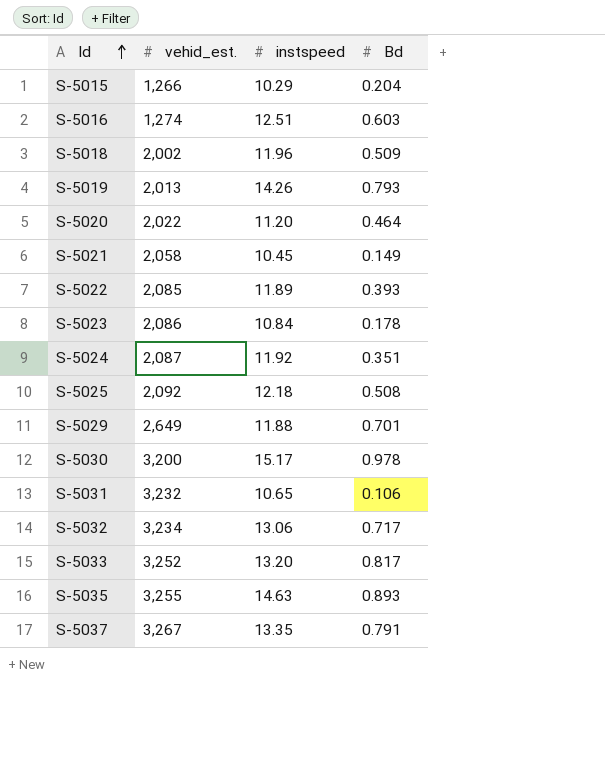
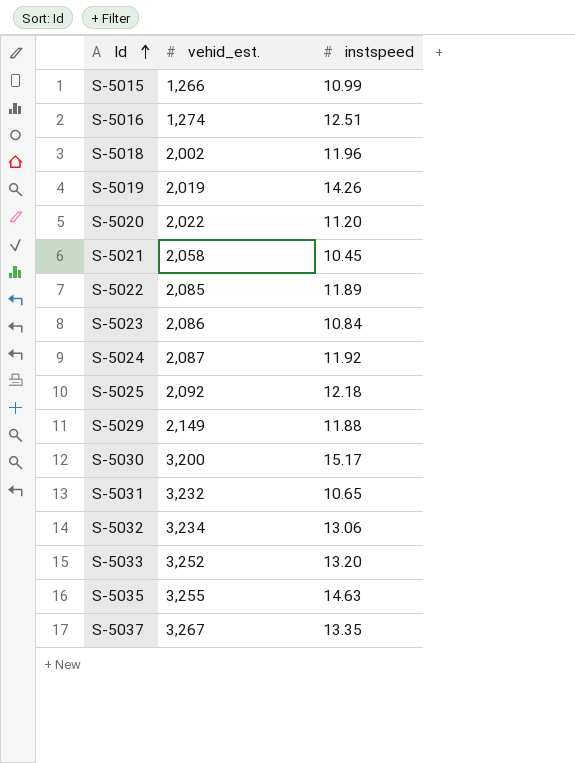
column Bd | position: 4 -> none
S-5015 | instspeed: 10.29 -> 10.99
S-5019 | vehid_est.: 2,013 -> 2,019
S-5029 | vehid_est.: 2,649 -> 2,149

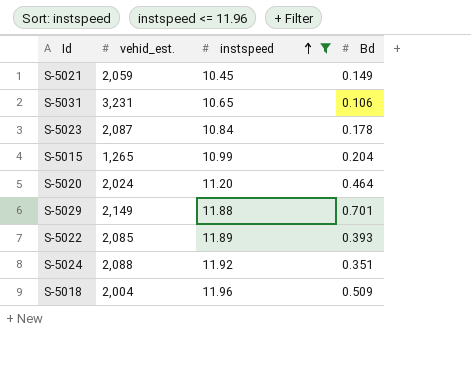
filter: none -> instspeed <= 11.96
row order: Id ascending -> instspeed ascending
column Bd | position: none -> 4
S-5021 | vehid_est.: 2,058 -> 2,059
S-5031 | vehid_est.: 3,232 -> 3,231
S-5023 | vehid_est.: 2,086 -> 2,087
S-5015 | vehid_est.: 1,266 -> 1,265
S-5020 | vehid_est.: 2,022 -> 2,024
S-5024 | vehid_est.: 2,087 -> 2,088
S-5018 | vehid_est.: 2,002 -> 2,004

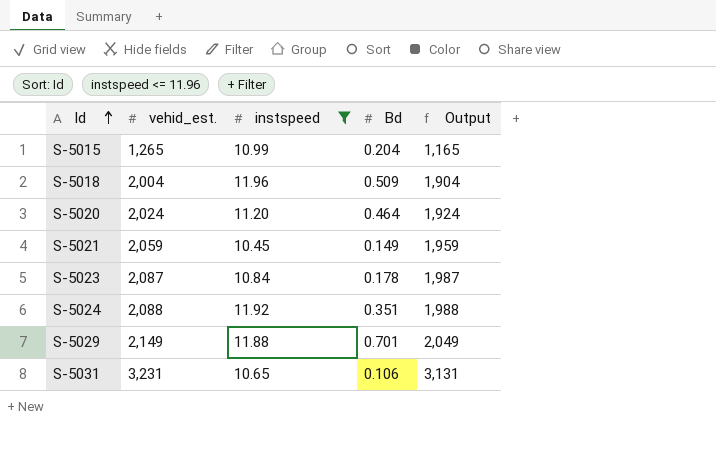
row order: instspeed ascending -> Id ascending
column Output | formula: none -> [vehid_est.] - 100
row S-5022: 2,085 | 11.89 | 0.393 -> none

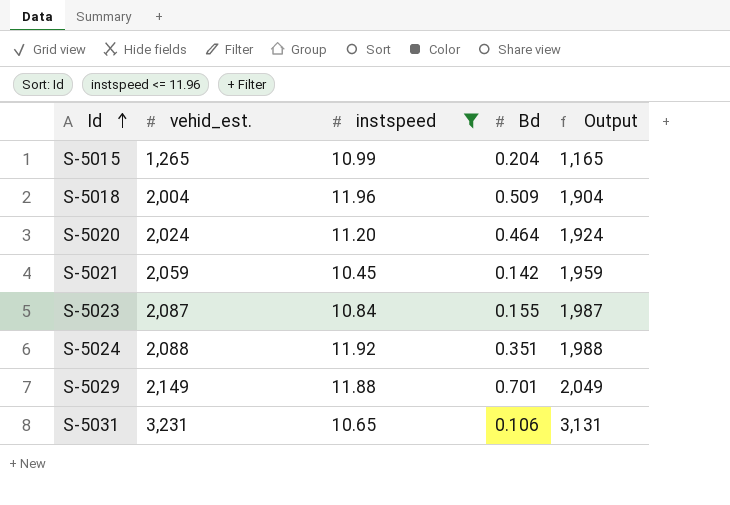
S-5021 | Bd: 0.149 -> 0.142
S-5023 | Bd: 0.178 -> 0.155

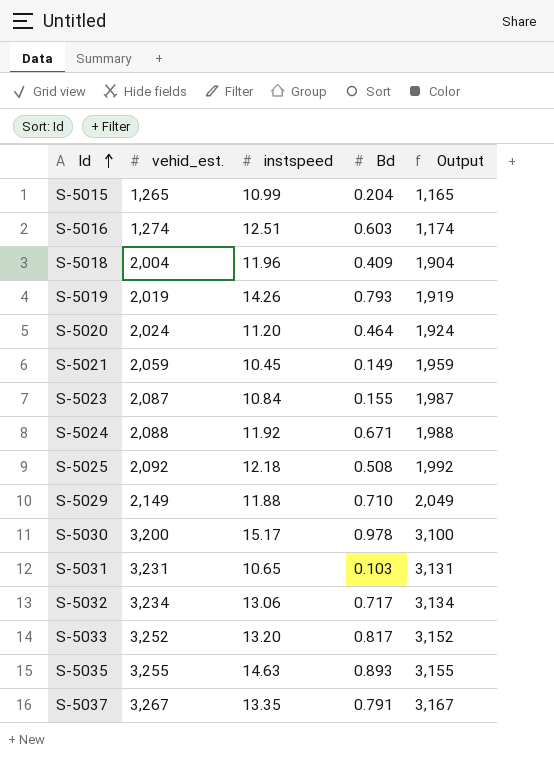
filter: instspeed <= 11.96 -> none
S-5018 | Bd: 0.509 -> 0.409
S-5021 | Bd: 0.142 -> 0.149
S-5024 | Bd: 0.351 -> 0.671
S-5029 | Bd: 0.701 -> 0.710
S-5031 | Bd: 0.106 -> 0.103

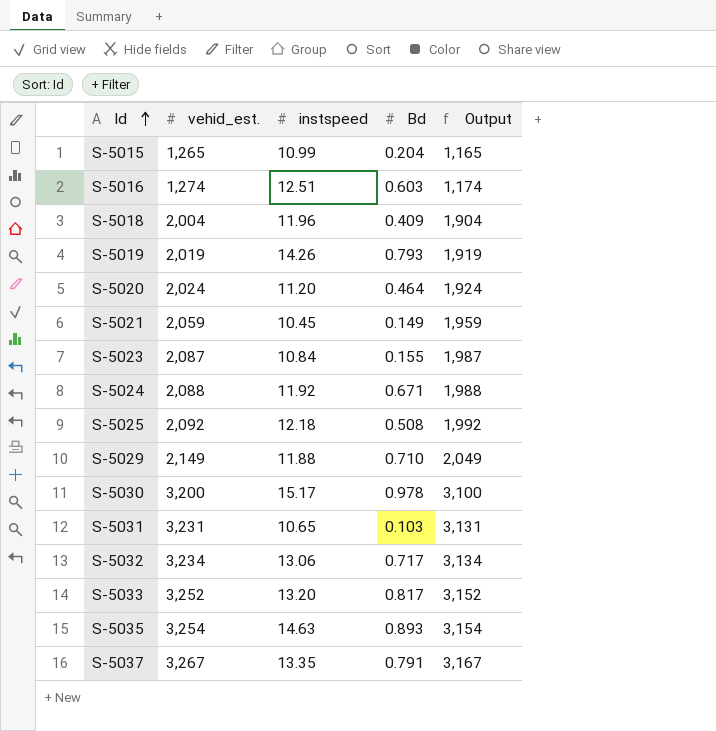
S-5035 | vehid_est.: 3,255 -> 3,254
S-5035 | Output: 3,155 -> 3,154

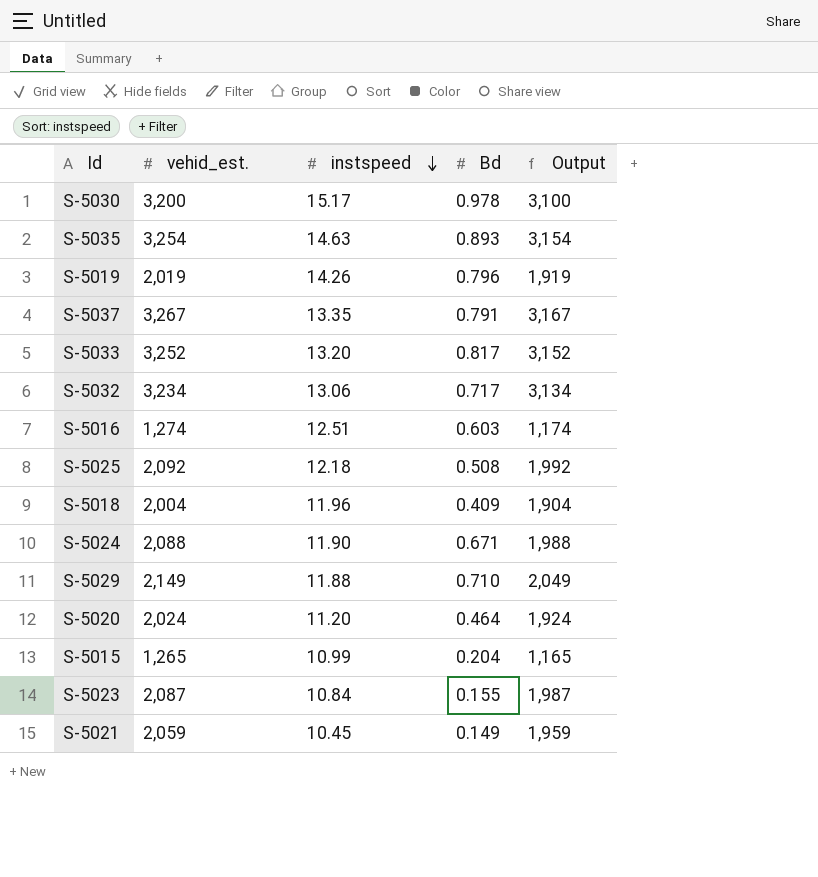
row order: Id ascending -> instspeed descending
row S-5031: 3,231 | 10.65 | 0.103 | 3,131 -> none
S-5019 | Bd: 0.793 -> 0.796
S-5024 | instspeed: 11.92 -> 11.90

